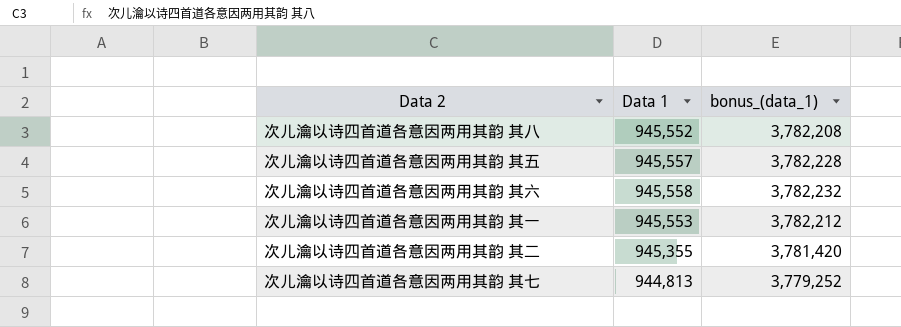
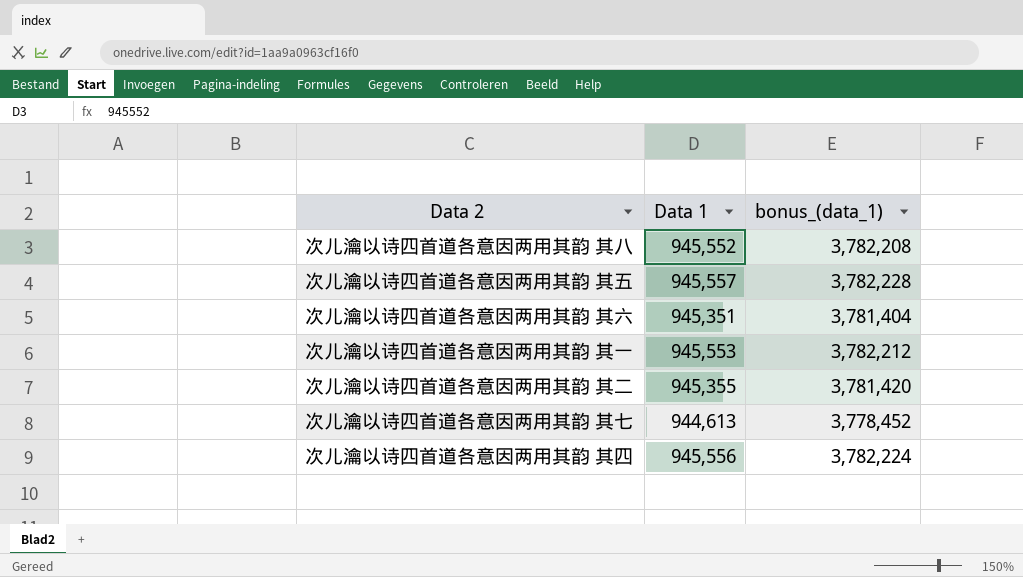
次儿瀹以诗四首道各意因两用其韵 其六 | Data 1: 945,558 -> 945,351
次儿瀹以诗四首道各意因两用其韵 其六 | bonus_(data_1): 3,782,232 -> 3,781,404
次儿瀹以诗四首道各意因两用其韵 其七 | Data 1: 944,813 -> 944,613
次儿瀹以诗四首道各意因两用其韵 其七 | bonus_(data_1): 3,779,252 -> 3,778,452
row 次儿瀹以诗四首道各意因两用其韵 其四: none -> 945,556 | 3,782,224

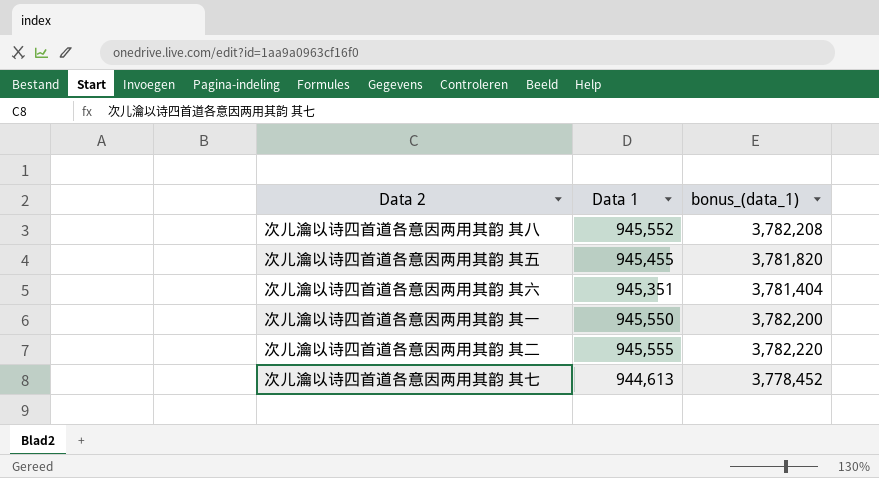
row 次儿瀹以诗四首道各意因两用其韵 其四: 945,556 | 3,782,224 -> none
次儿瀹以诗四首道各意因两用其韵 其五 | Data 1: 945,557 -> 945,455
次儿瀹以诗四首道各意因两用其韵 其五 | bonus_(data_1): 3,782,228 -> 3,781,820
次儿瀹以诗四首道各意因两用其韵 其一 | Data 1: 945,553 -> 945,550
次儿瀹以诗四首道各意因两用其韵 其一 | bonus_(data_1): 3,782,212 -> 3,782,200
次儿瀹以诗四首道各意因两用其韵 其二 | Data 1: 945,355 -> 945,555
次儿瀹以诗四首道各意因两用其韵 其二 | bonus_(data_1): 3,781,420 -> 3,782,220

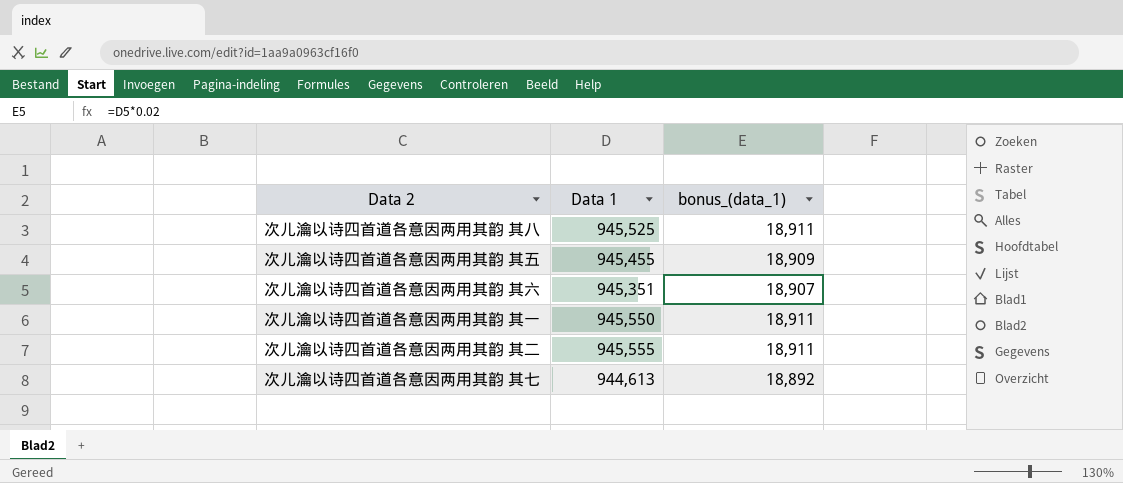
column bonus_(data_1) | formula: [Data 1] * 4 -> [Data 1] * 0.02
次儿瀹以诗四首道各意因两用其韵 其八 | Data 1: 945,552 -> 945,525

